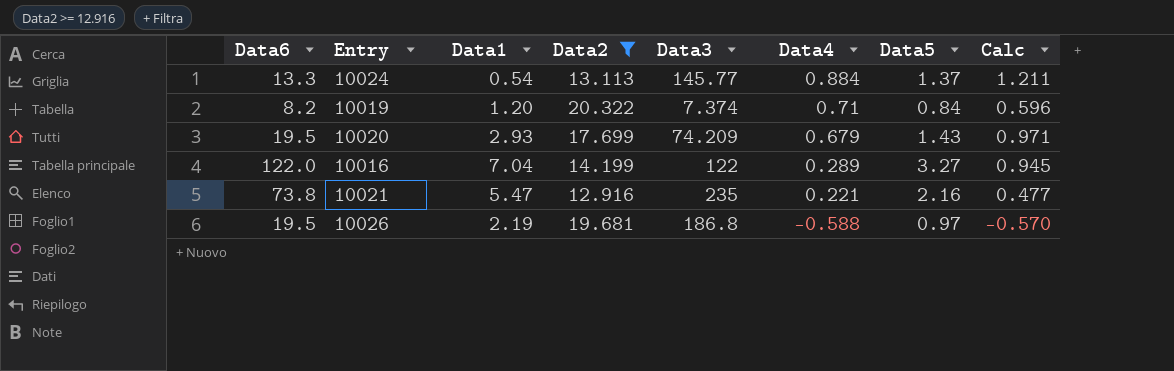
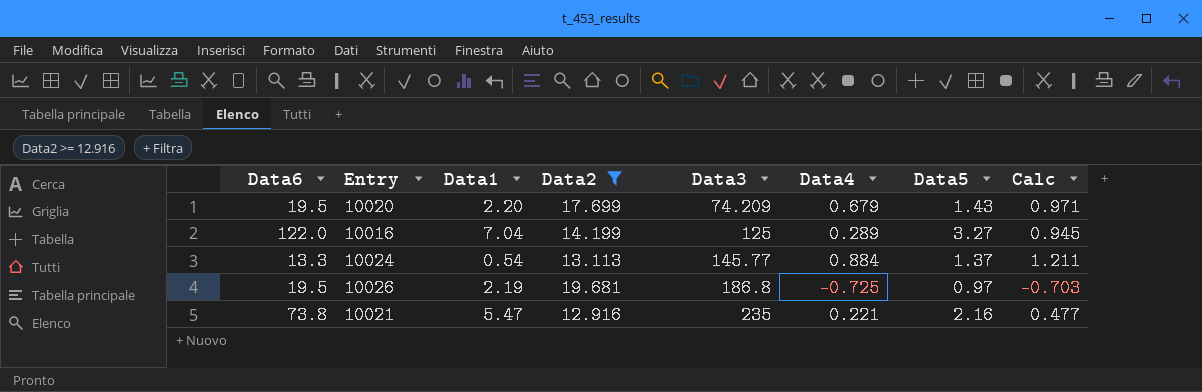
row order: Data4 descending -> Data3 ascending
row 10019: 8.2 | 1.20 | 20.322 | 7.374 | 0.71 | 0.84 | 0.596 -> none
10020 | Data1: 2.93 -> 2.20
10016 | Data3: 122 -> 125
10026 | Data4: -0.588 -> -0.725
10026 | Calc: -0.570 -> -0.703

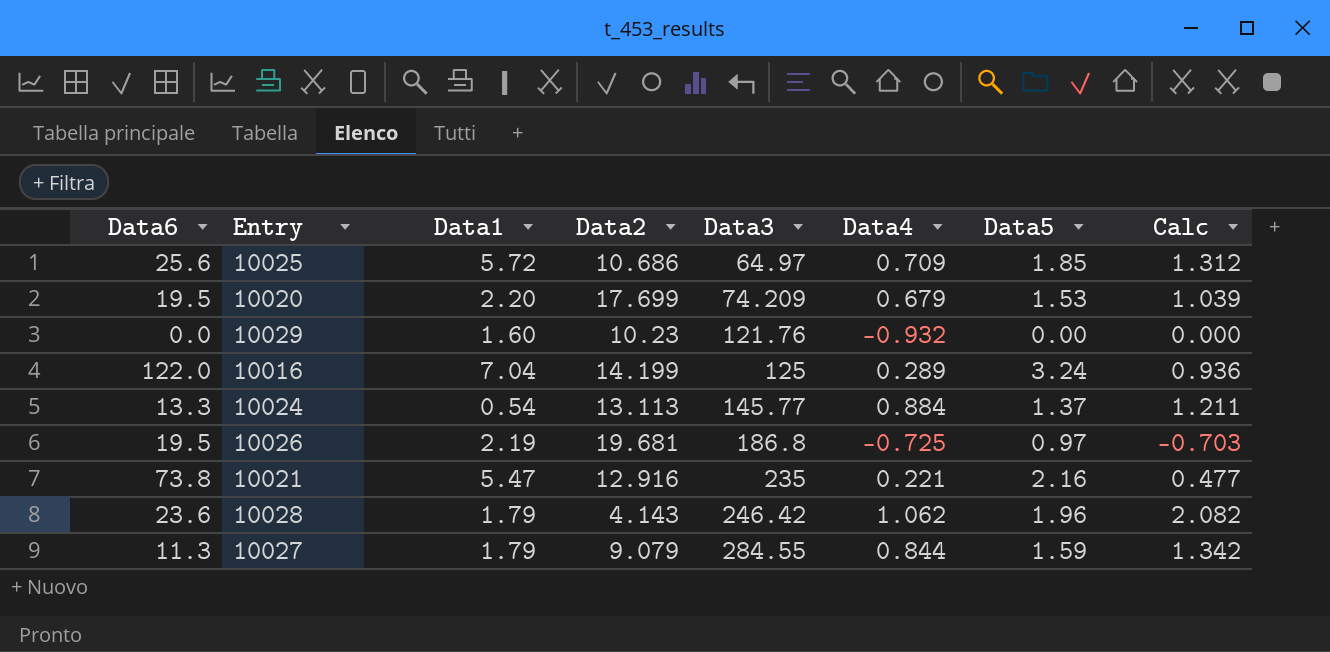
filter: Data2 >= 12.916 -> none
10020 | Data5: 1.43 -> 1.53
10020 | Calc: 0.971 -> 1.039
10016 | Data5: 3.27 -> 3.24
10016 | Calc: 0.945 -> 0.936

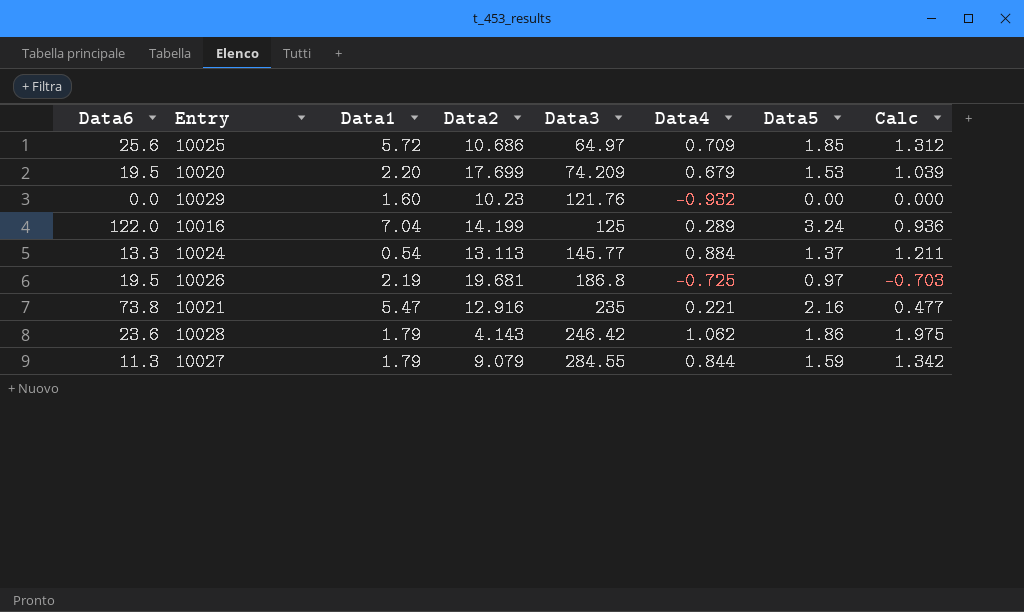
10028 | Data5: 1.96 -> 1.86
10028 | Calc: 2.082 -> 1.975

